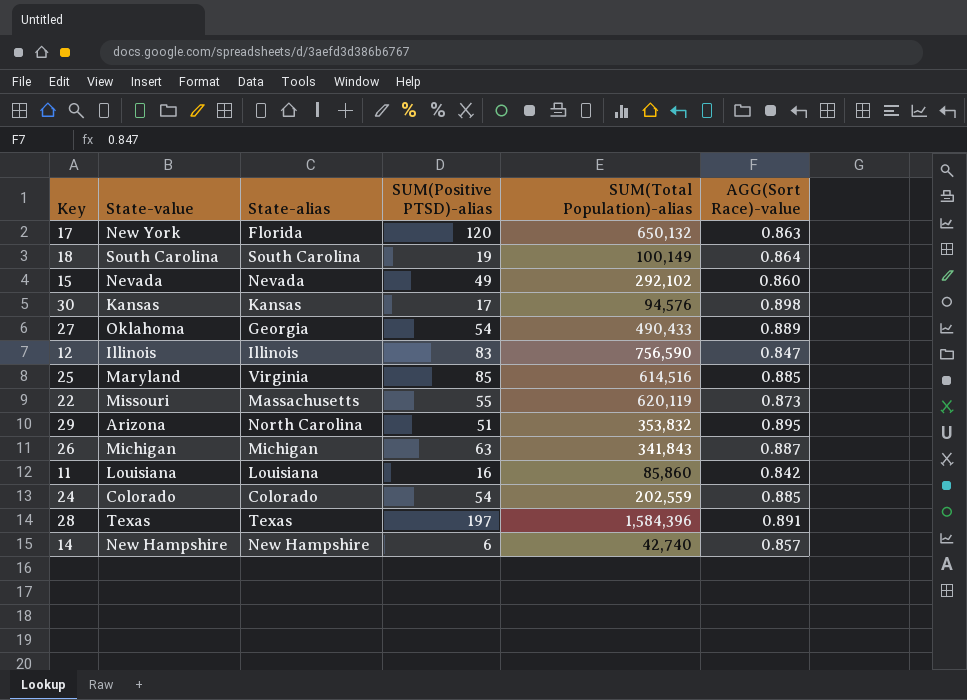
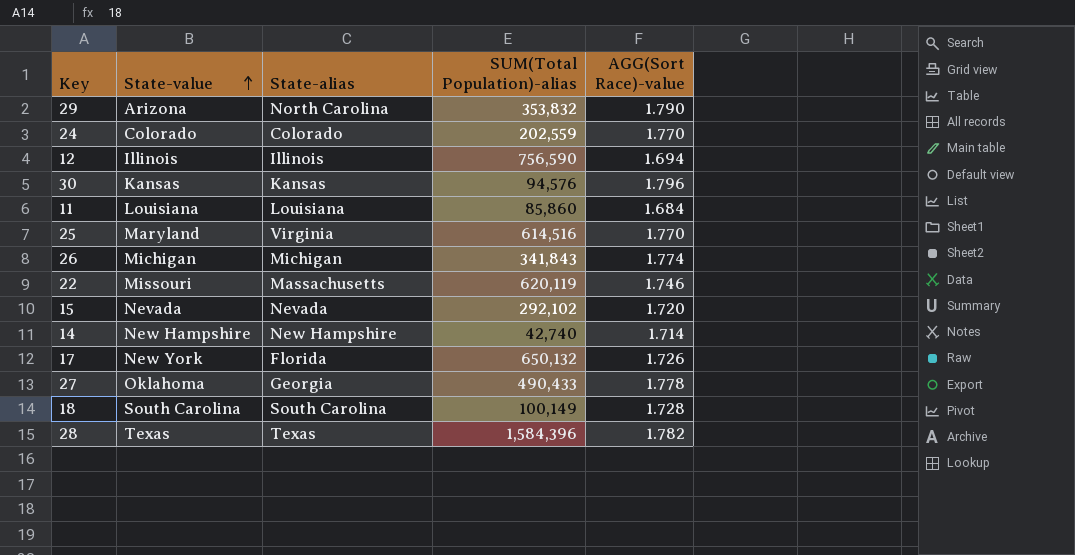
row order: none -> State-value ascending
column SUM(Positive PTSD)-alias | position: 4 -> none
29 | AGG(Sort Race)-value: 0.895 -> 1.790
24 | AGG(Sort Race)-value: 0.885 -> 1.770
12 | AGG(Sort Race)-value: 0.847 -> 1.694
30 | AGG(Sort Race)-value: 0.898 -> 1.796
11 | AGG(Sort Race)-value: 0.842 -> 1.684
25 | AGG(Sort Race)-value: 0.885 -> 1.770
26 | AGG(Sort Race)-value: 0.887 -> 1.774
22 | AGG(Sort Race)-value: 0.873 -> 1.746
15 | AGG(Sort Race)-value: 0.860 -> 1.720
14 | AGG(Sort Race)-value: 0.857 -> 1.714
17 | AGG(Sort Race)-value: 0.863 -> 1.726
27 | AGG(Sort Race)-value: 0.889 -> 1.778
18 | AGG(Sort Race)-value: 0.864 -> 1.728
28 | AGG(Sort Race)-value: 0.891 -> 1.782

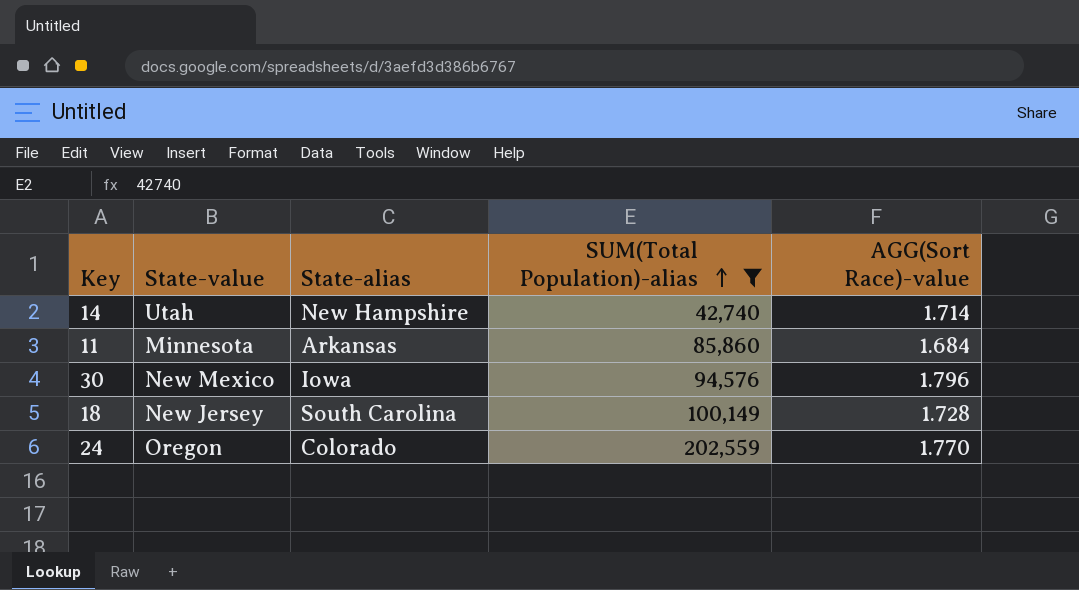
filter: none -> SUM(Total Population)-alias <= 202,559
row order: State-value ascending -> SUM(Total Population)-alias ascending
14 | State-value: New Hampshire -> Utah
11 | State-value: Louisiana -> Minnesota
11 | State-alias: Louisiana -> Arkansas
30 | State-value: Kansas -> New Mexico
30 | State-alias: Kansas -> Iowa
18 | State-value: South Carolina -> New Jersey
24 | State-value: Colorado -> Oregon

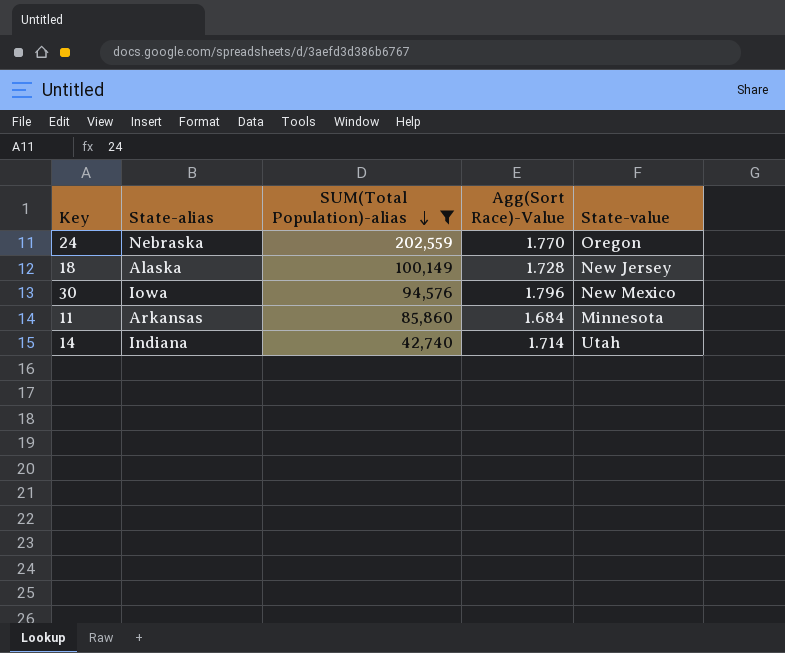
row order: SUM(Total Population)-alias ascending -> SUM(Total Population)-alias descending
column name: AGG(Sort Race)-value -> Agg(Sort Race)-Value
column State-value | position: 2 -> 5
24 | State-alias: Colorado -> Nebraska
18 | State-alias: South Carolina -> Alaska
14 | State-alias: New Hampshire -> Indiana

